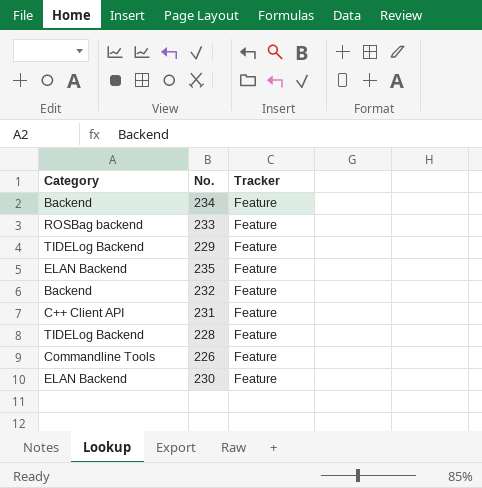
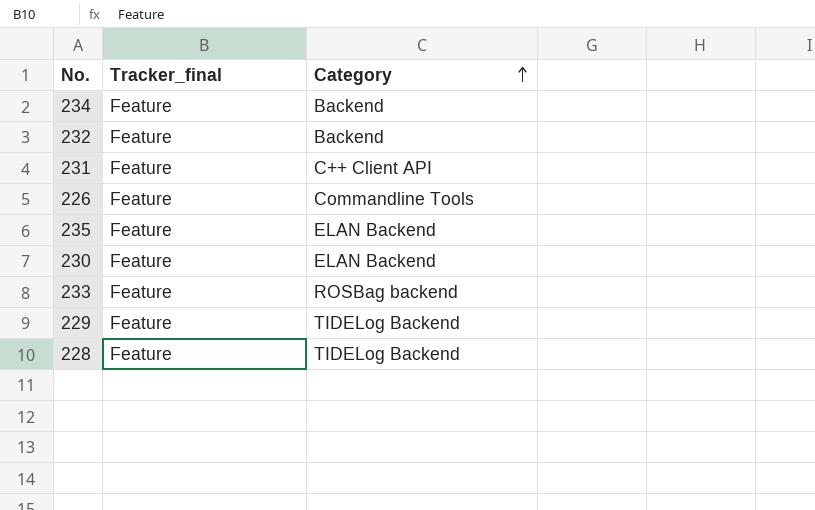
row order: none -> Category ascending
column name: Tracker -> Tracker_final
column Category | position: 1 -> 3

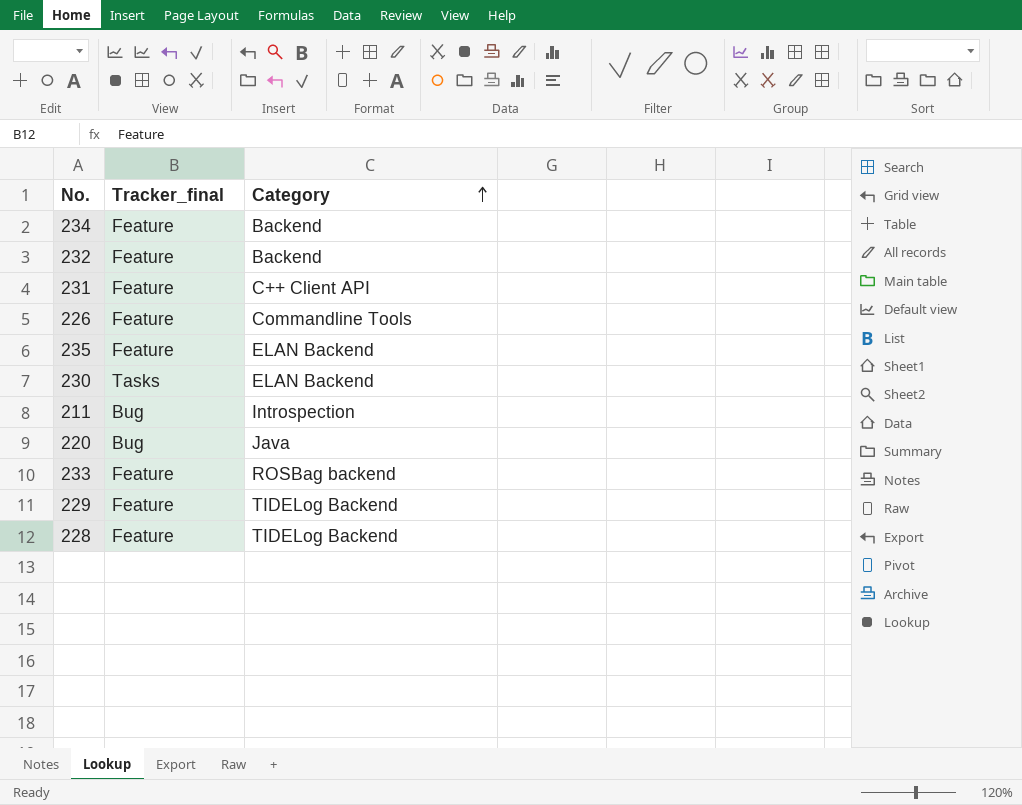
230 | Tracker_final: Feature -> Tasks
row 211: none -> Bug | Introspection
row 220: none -> Bug | Java

